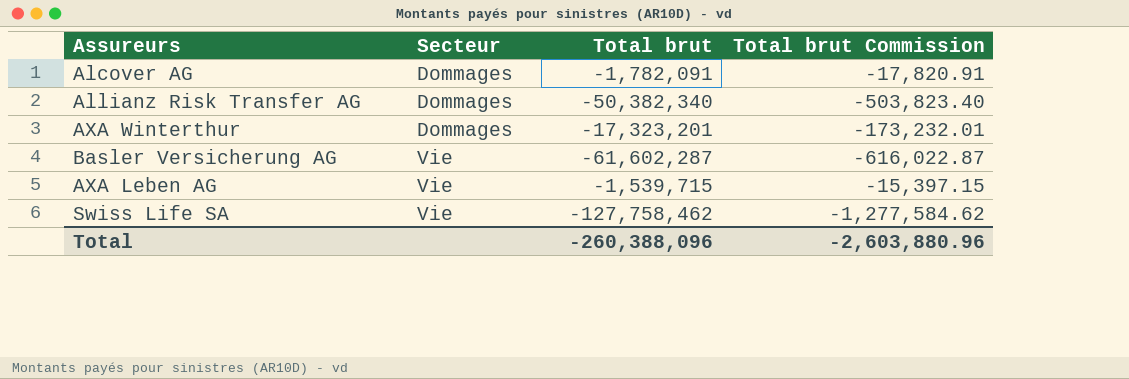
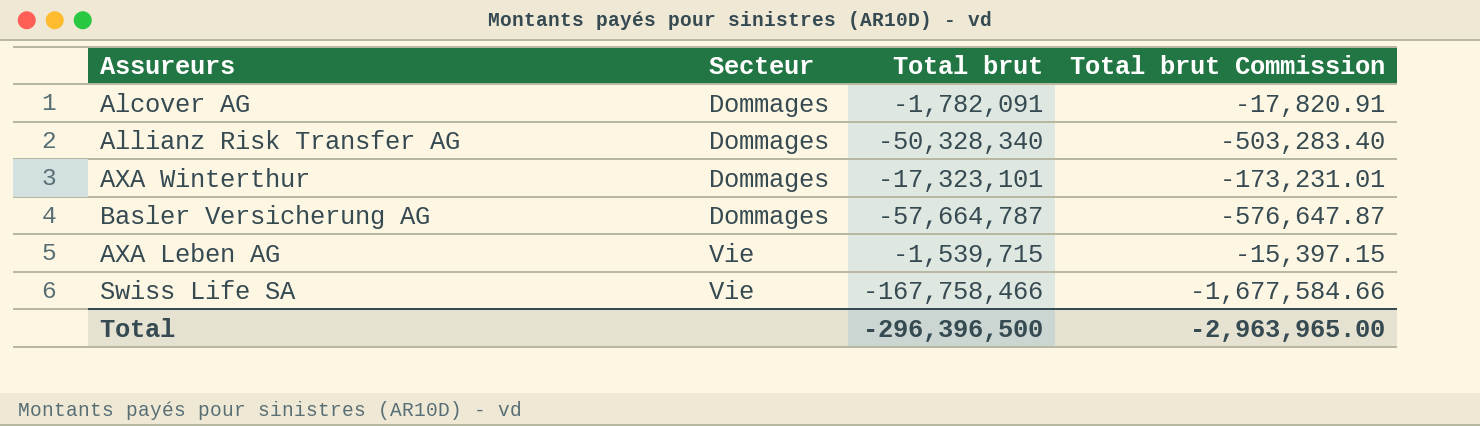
Allianz Risk Transfer AG | Total brut: -50,382,340 -> -50,328,340
Allianz Risk Transfer AG | Total brut Commission: -503,823.40 -> -503,283.40
AXA Winterthur | Total brut: -17,323,201 -> -17,323,101
AXA Winterthur | Total brut Commission: -173,232.01 -> -173,231.01
Basler Versicherung AG | Secteur: Vie -> Dommages
Basler Versicherung AG | Total brut: -61,602,287 -> -57,664,787
Basler Versicherung AG | Total brut Commission: -616,022.87 -> -576,647.87
Swiss Life SA | Total brut: -127,758,462 -> -167,758,466
Swiss Life SA | Total brut Commission: -1,277,584.62 -> -1,677,584.66
Total | Total brut: -260,388,096 -> -296,396,500
Total | Total brut Commission: -2,603,880.96 -> -2,963,965.00

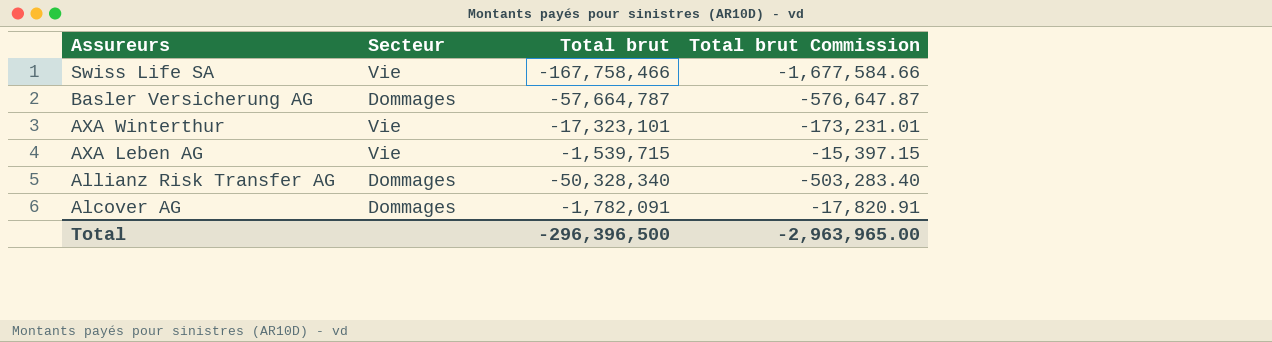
row order: Secteur ascending -> Assureurs descending
AXA Winterthur | Secteur: Dommages -> Vie

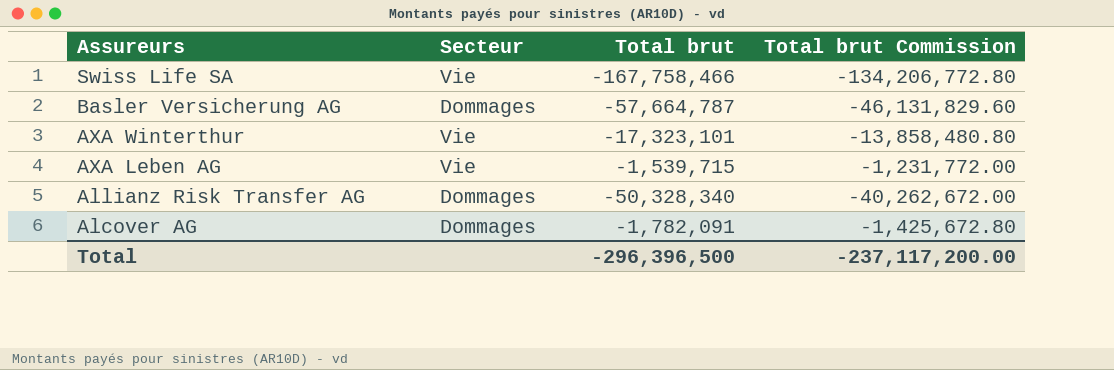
column Total brut Commission | formula: [Total brut] * 0.01 -> [Total brut] * 0.8
Total | Total brut Commission: -2,963,965.00 -> -237,117,200.00

